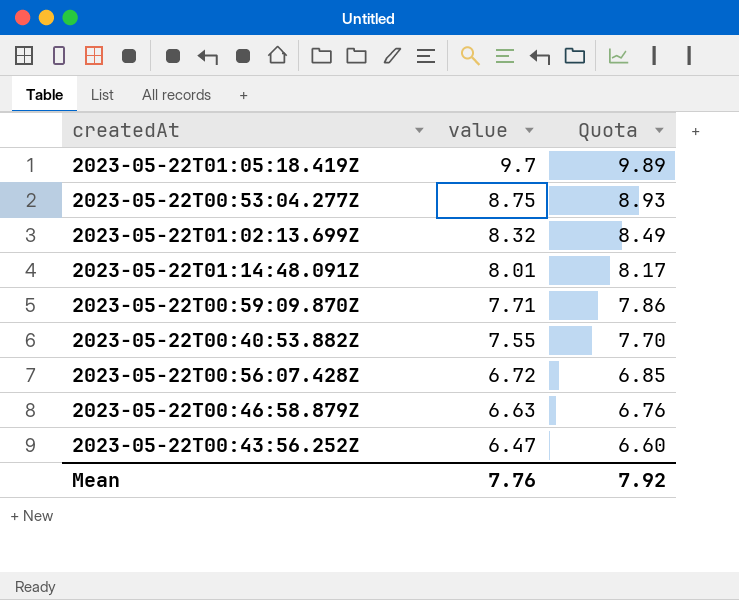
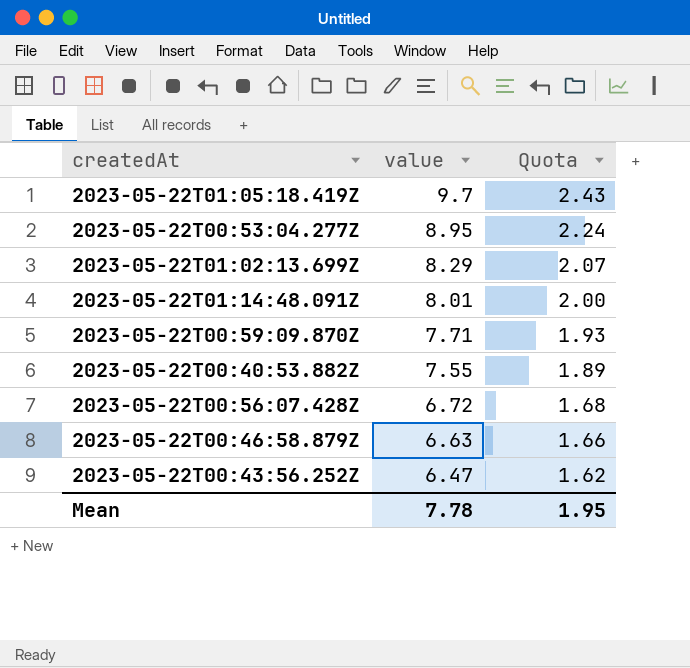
column Quota | formula: [value] * 1.02 -> [value] * 0.25
2023-05-22T00:53:04.277Z | value: 8.75 -> 8.95
2023-05-22T01:02:13.699Z | value: 8.32 -> 8.29
Mean | value: 7.76 -> 7.78
Mean | Quota: 7.92 -> 1.95

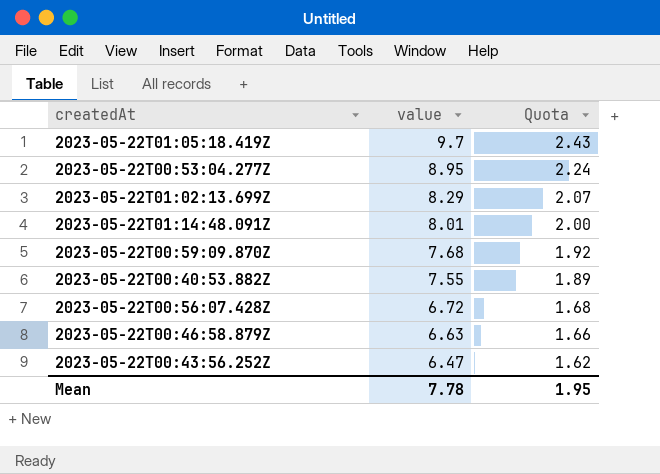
2023-05-22T00:59:09.870Z | value: 7.71 -> 7.68
2023-05-22T00:59:09.870Z | Quota: 1.93 -> 1.92

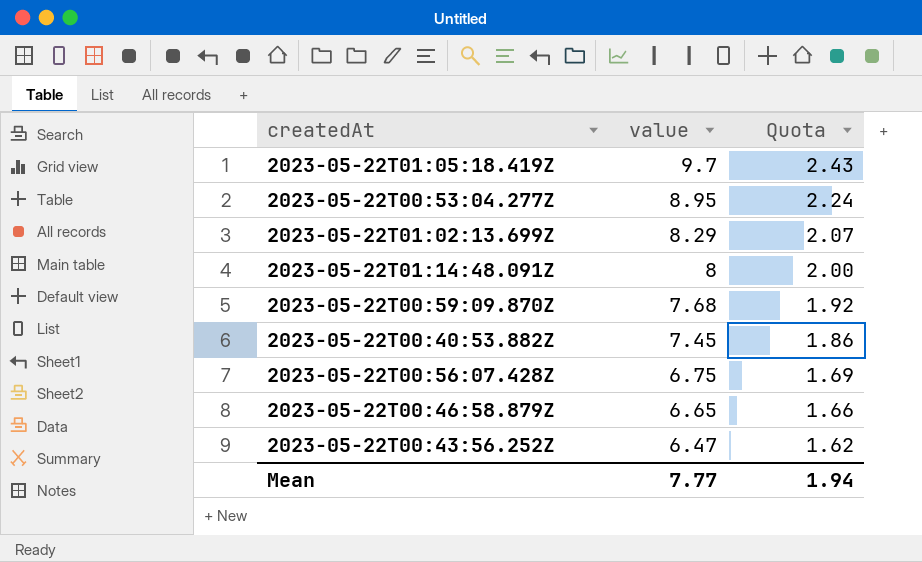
2023-05-22T01:14:48.091Z | value: 8.01 -> 8
2023-05-22T00:40:53.882Z | value: 7.55 -> 7.45
2023-05-22T00:40:53.882Z | Quota: 1.89 -> 1.86
2023-05-22T00:56:07.428Z | value: 6.72 -> 6.75
2023-05-22T00:56:07.428Z | Quota: 1.68 -> 1.69
2023-05-22T00:46:58.879Z | value: 6.63 -> 6.65
Mean | value: 7.78 -> 7.77
Mean | Quota: 1.95 -> 1.94

